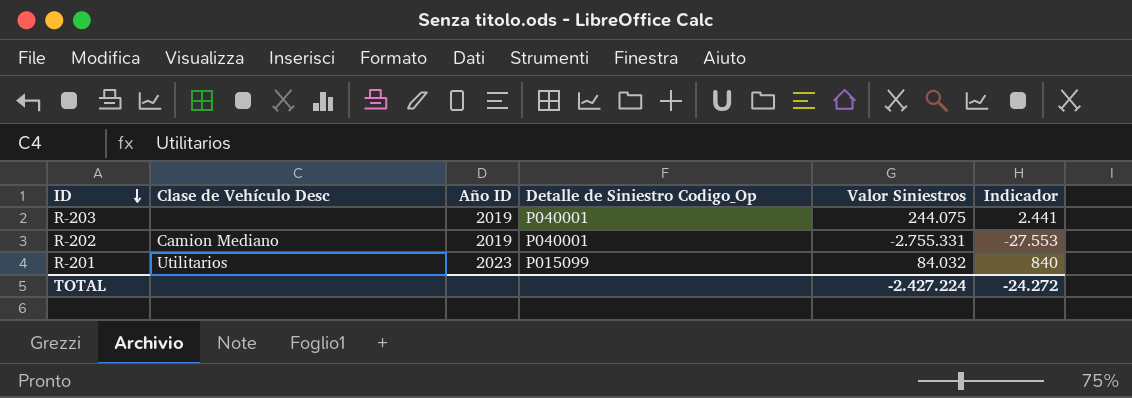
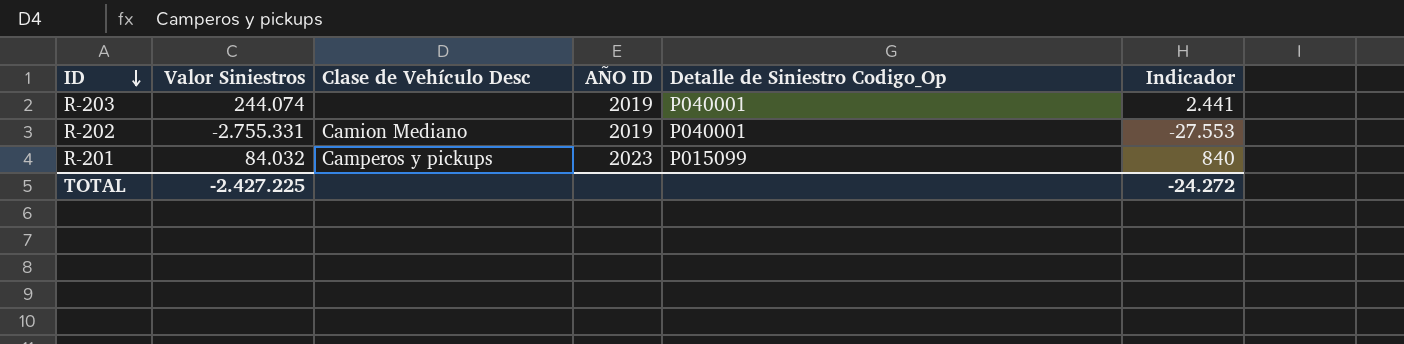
column Valor Siniestros | position: 5 -> 2
column name: Año ID -> AÑO ID
R-203 | Valor Siniestros: 244.075 -> 244.074
R-201 | Clase de Vehículo Desc: Utilitarios -> Camperos y pickups
TOTAL | Valor Siniestros: -2.427.224 -> -2.427.225

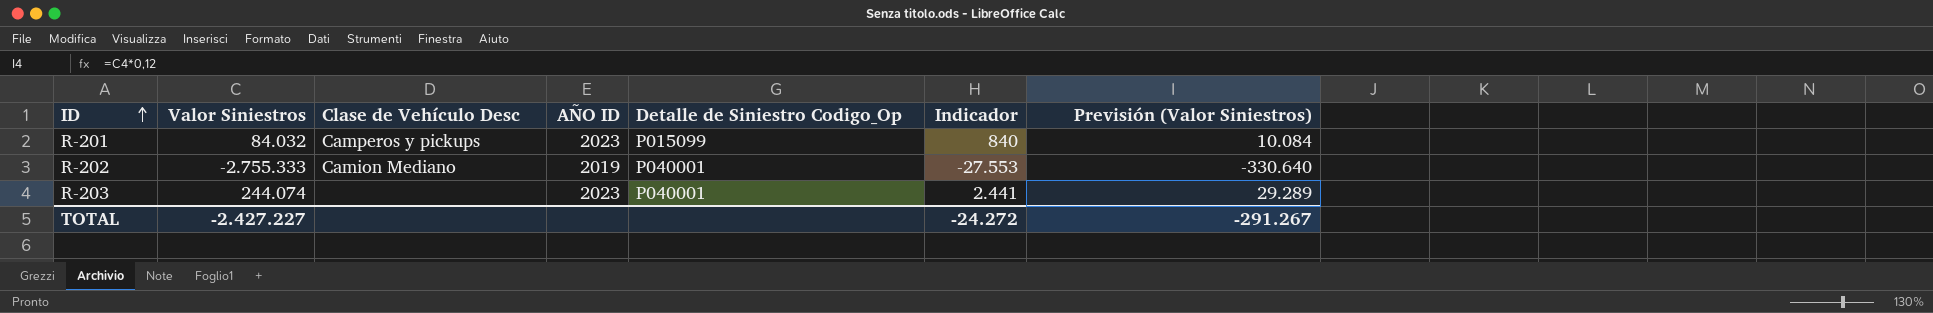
row order: ID descending -> ID ascending
column Previsión (Valor Siniestros) | formula: none -> [Valor Siniestros] * 0,12
R-202 | Valor Siniestros: -2.755.331 -> -2.755.333
R-203 | AÑO ID: 2019 -> 2023
TOTAL | Valor Siniestros: -2.427.225 -> -2.427.227

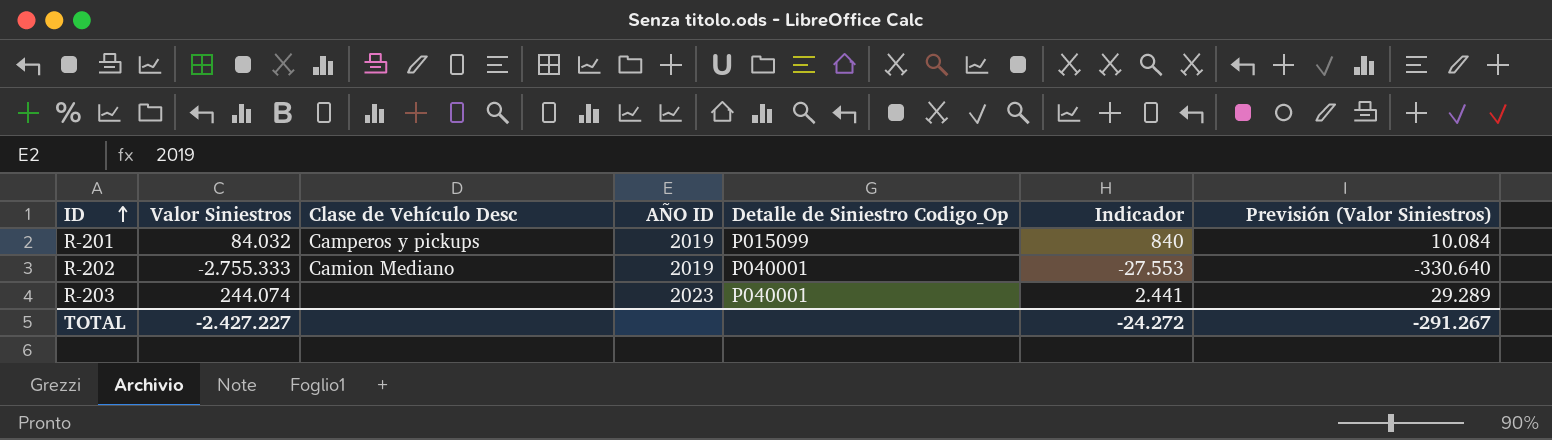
R-201 | AÑO ID: 2023 -> 2019

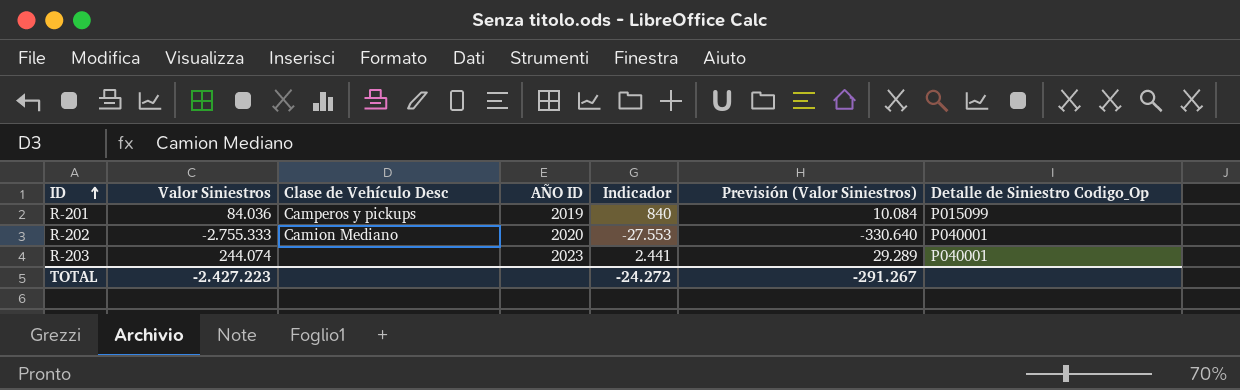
column Detalle de Siniestro Codigo_Op | position: 5 -> 7
R-201 | Valor Siniestros: 84.032 -> 84.036
R-202 | AÑO ID: 2019 -> 2020
TOTAL | Valor Siniestros: -2.427.227 -> -2.427.223

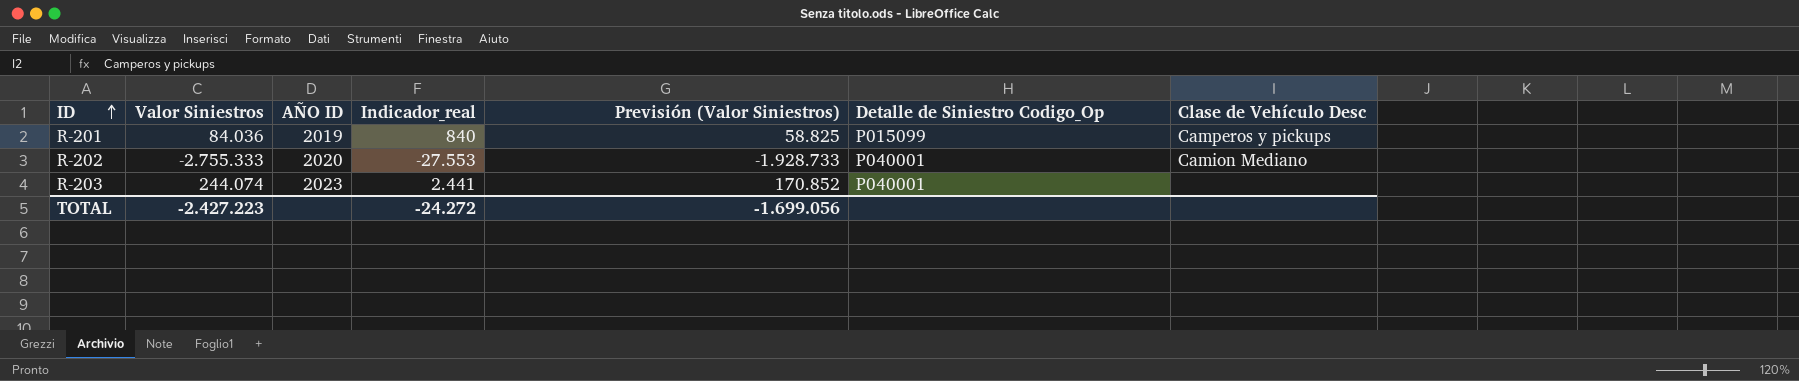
column name: Indicador -> Indicador_real
column Previsión (Valor Siniestros) | formula: [Valor Siniestros] * 0,12 -> [Valor Siniestros] * 0,7
column Clase de Vehículo Desc | position: 3 -> 7
TOTAL | Previsión (Valor Siniestros): -291.267 -> -1.699.056

